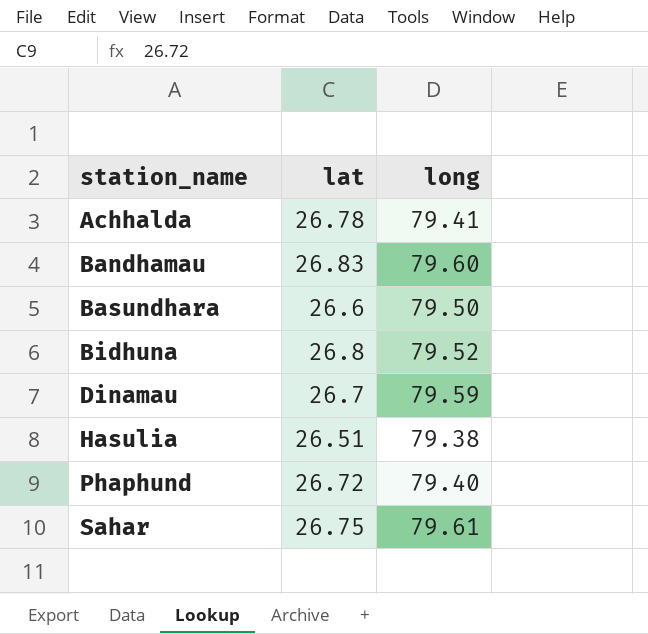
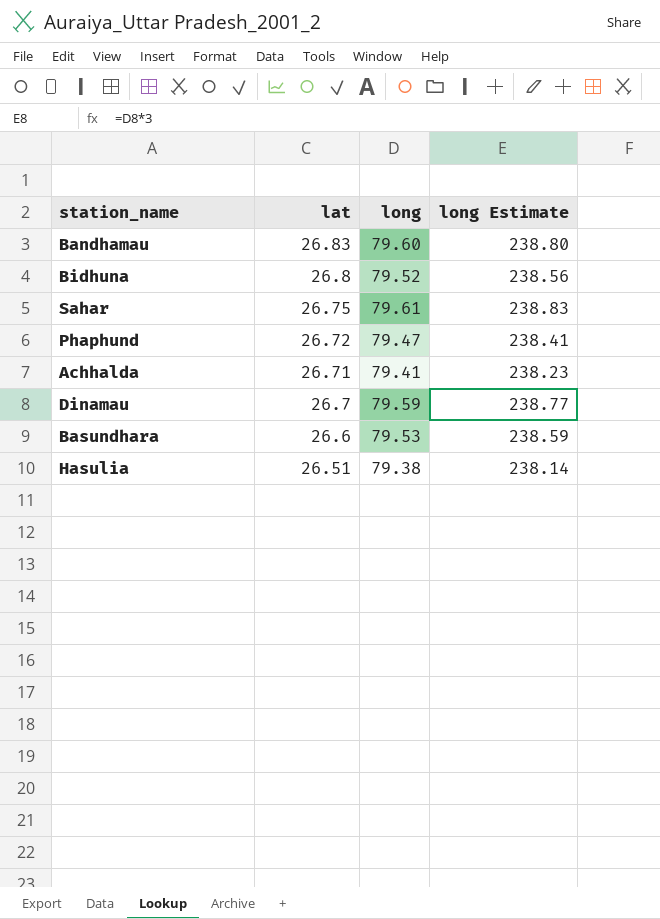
row order: station_name ascending -> lat descending
column long Estimate | formula: none -> [long] * 3
Phaphund | long: 79.40 -> 79.47
Achhalda | lat: 26.78 -> 26.71
Basundhara | long: 79.50 -> 79.53

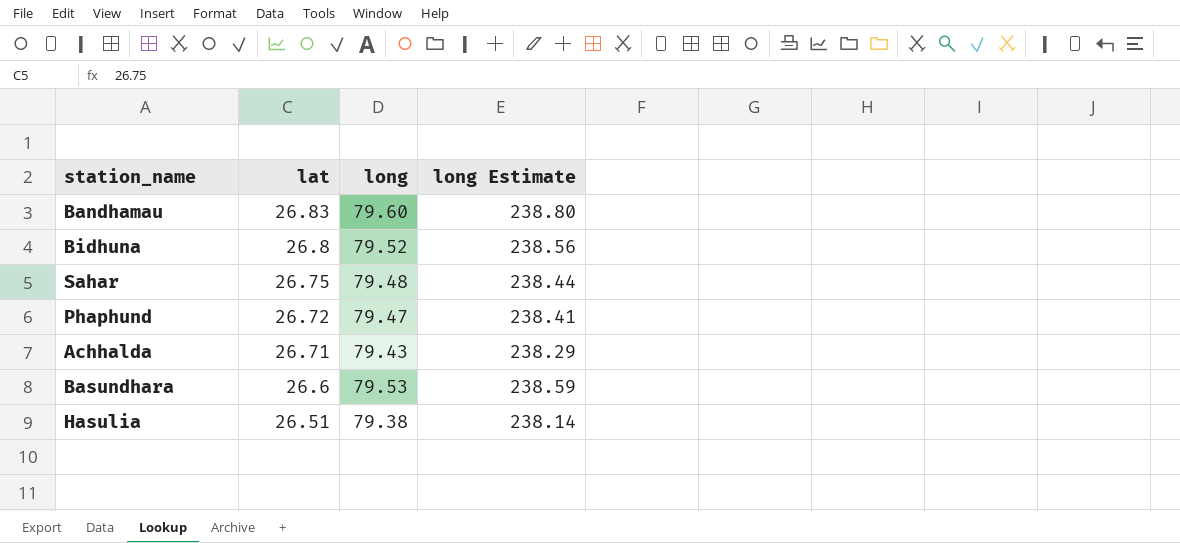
row Dinamau: 26.7 | 79.59 | 238.77 -> none
Sahar | long: 79.61 -> 79.48
Sahar | long Estimate: 238.83 -> 238.44
Achhalda | long: 79.41 -> 79.43
Achhalda | long Estimate: 238.23 -> 238.29

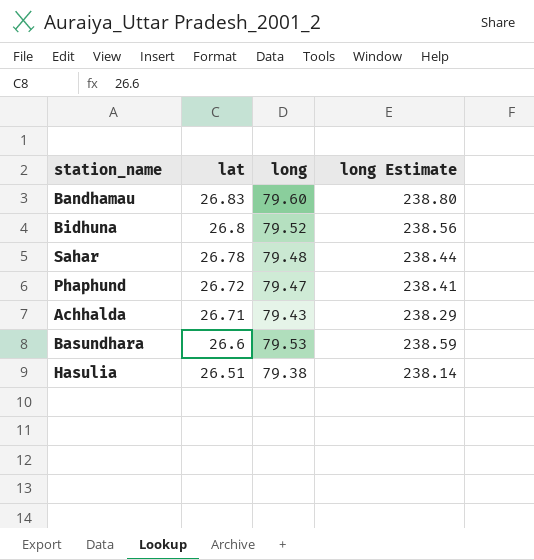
Sahar | lat: 26.75 -> 26.78

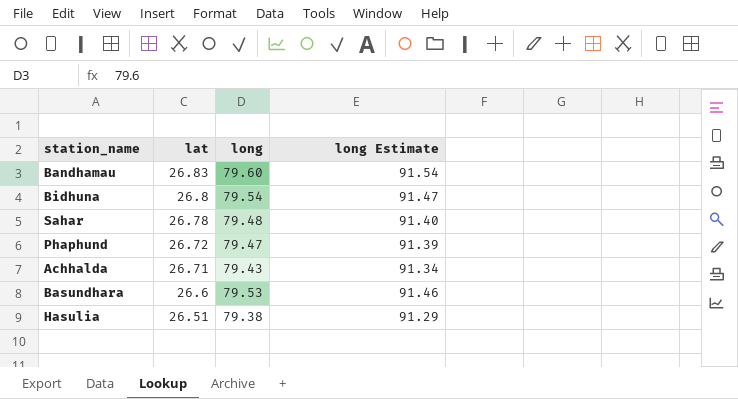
column long Estimate | formula: [long] * 3 -> [long] * 1.15
Bidhuna | long: 79.52 -> 79.54

